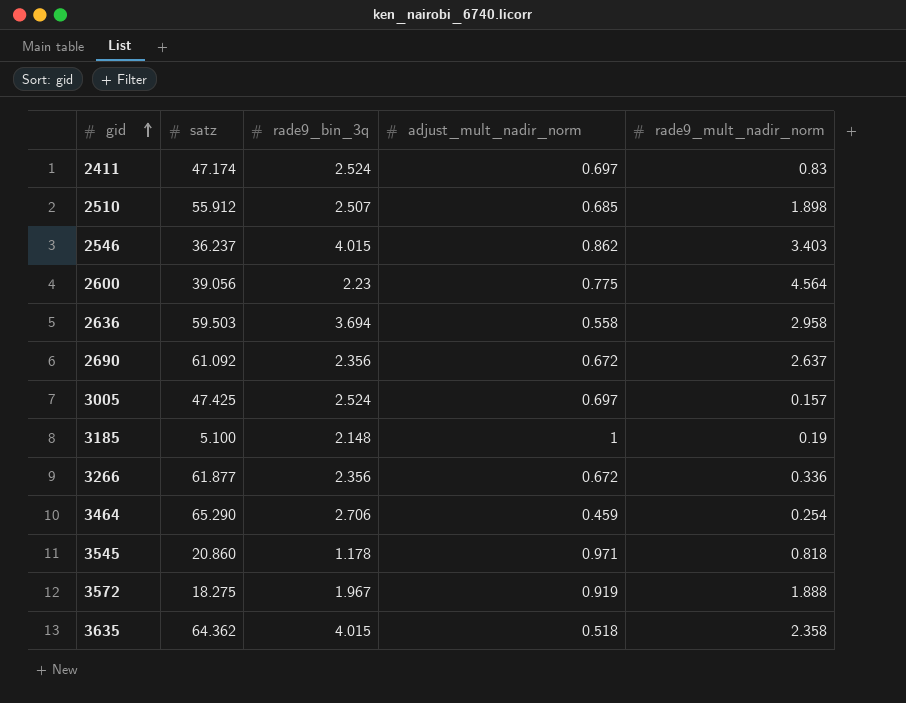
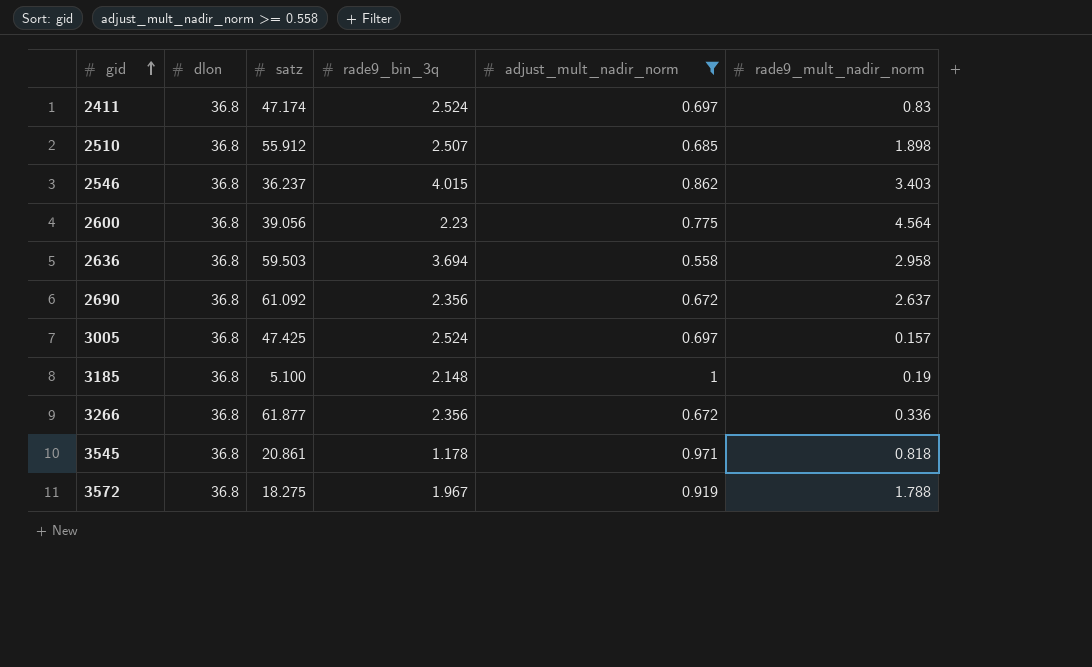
filter: none -> adjust_mult_nadir_norm >= 0.558
column dlon | position: none -> 2
3545 | satz: 20.860 -> 20.861
3572 | rade9_mult_nadir_norm: 1.888 -> 1.788

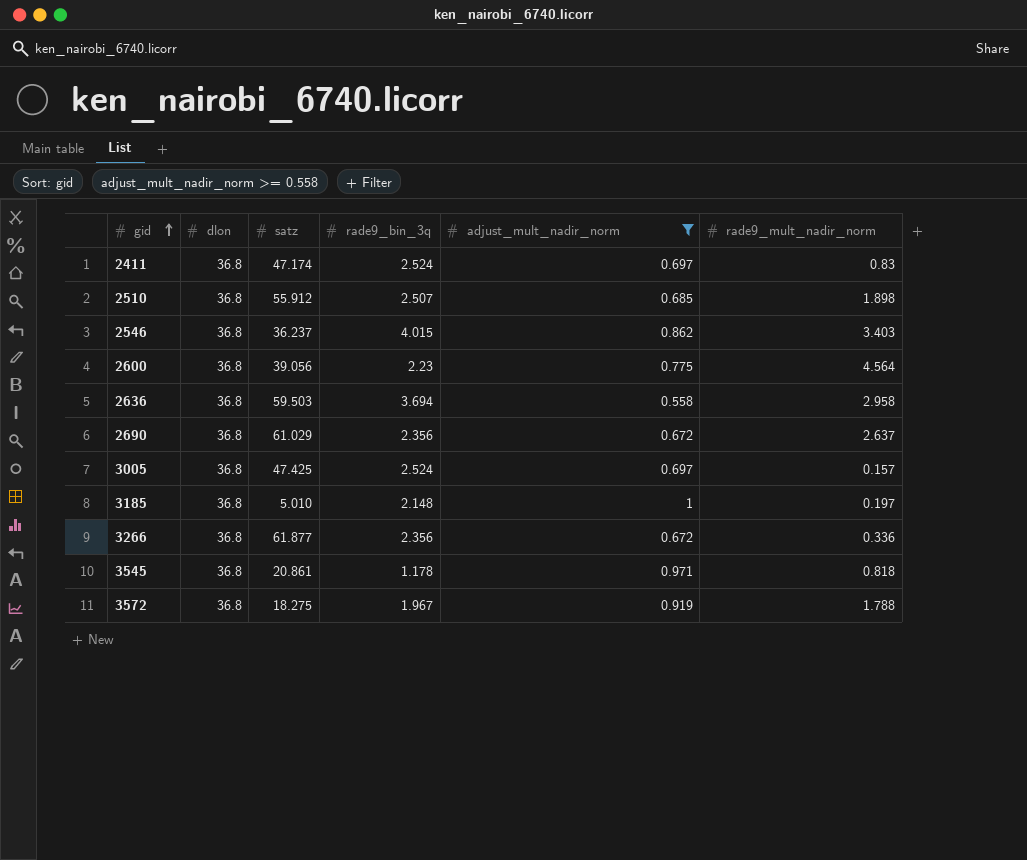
2690 | satz: 61.092 -> 61.029
3185 | satz: 5.100 -> 5.010
3185 | rade9_mult_nadir_norm: 0.19 -> 0.197

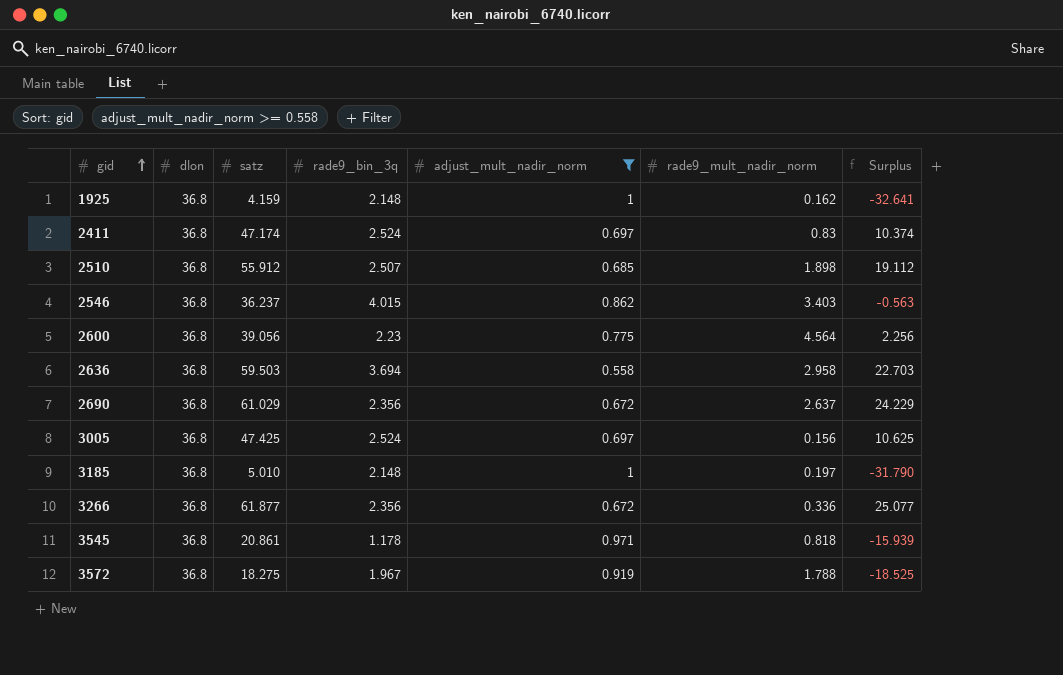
column Surplus | formula: none -> [satz] - [dlon]
row 1925: none -> 36.8 | 4.159 | 2.148 | 1 | 0.162 | -32.641
3005 | rade9_mult_nadir_norm: 0.157 -> 0.156

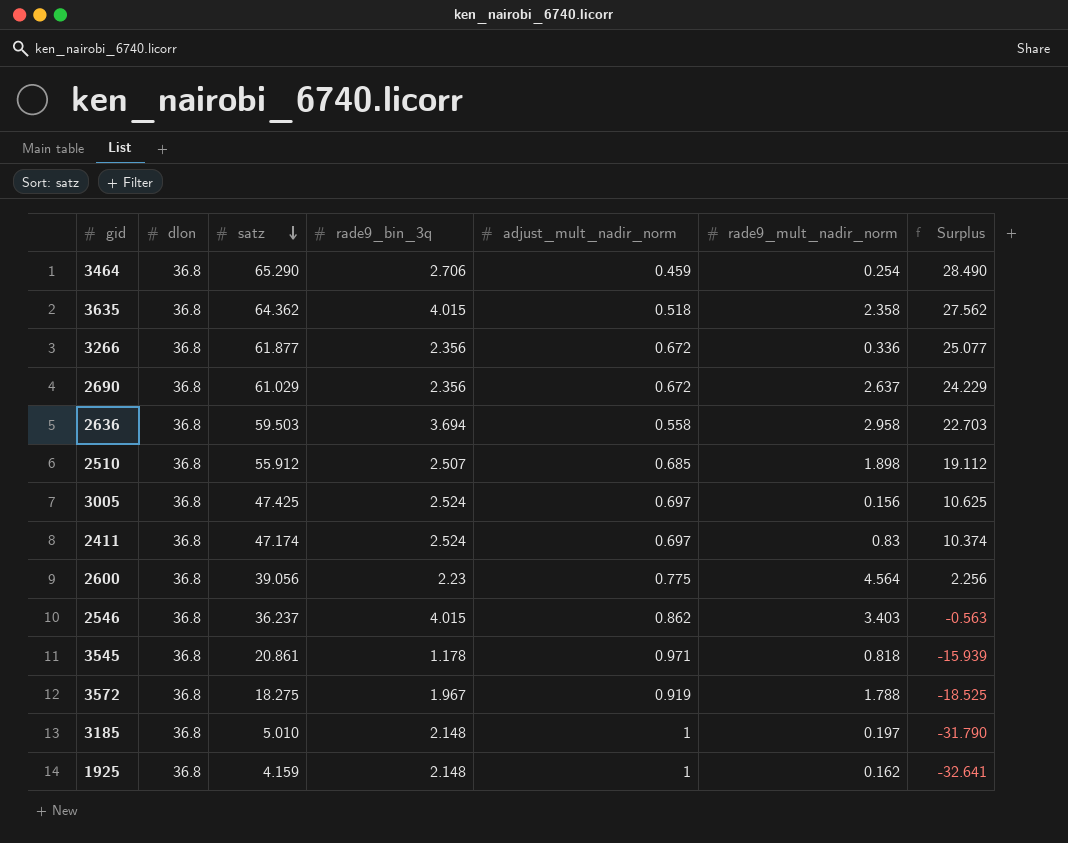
filter: adjust_mult_nadir_norm >= 0.558 -> none
row order: gid ascending -> satz descending

